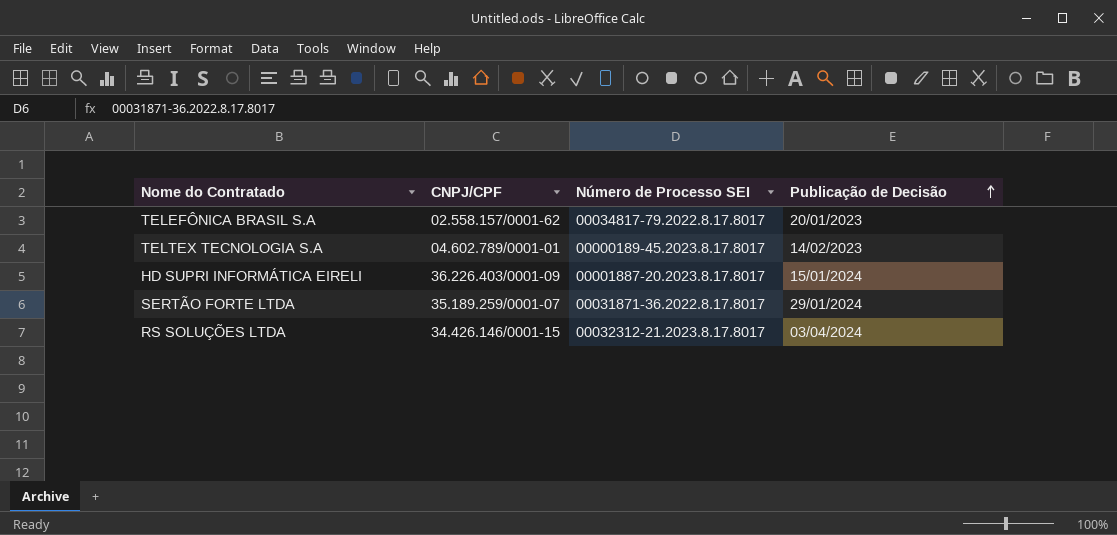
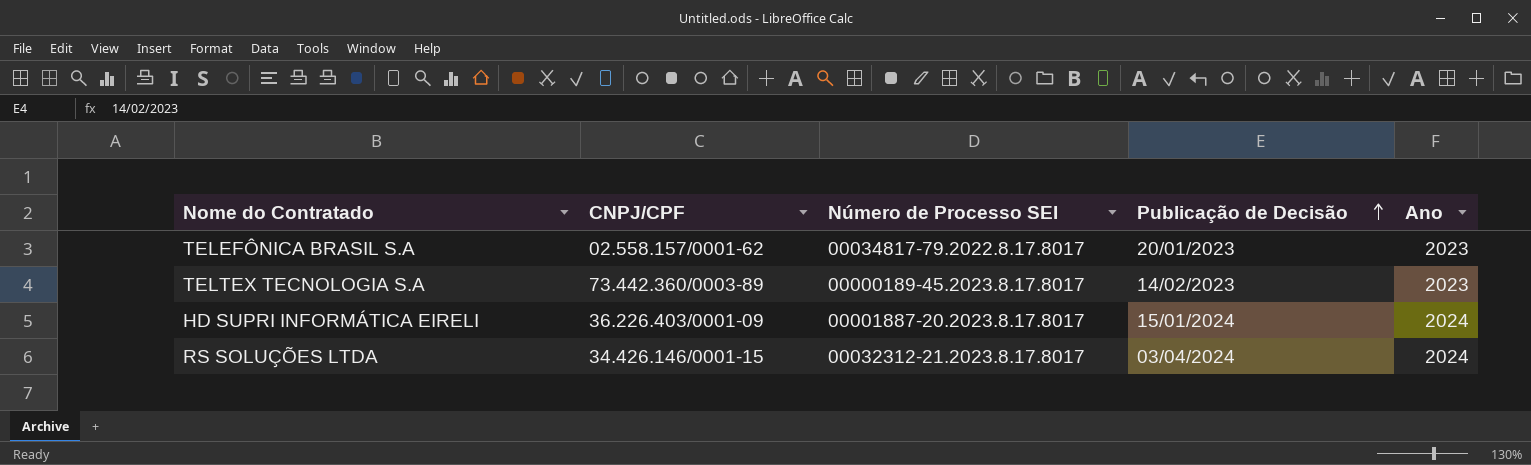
column Ano | position: none -> 5
row SERTÃO FORTE LTDA: 35.189.259/0001-07 | 00031871-36.2022.8.17.8017 | 29/01/2024 -> none
TELTEX TECNOLOGIA S.A | CNPJ/CPF: 04.602.789/0001-01 -> 73.442.360/0003-89

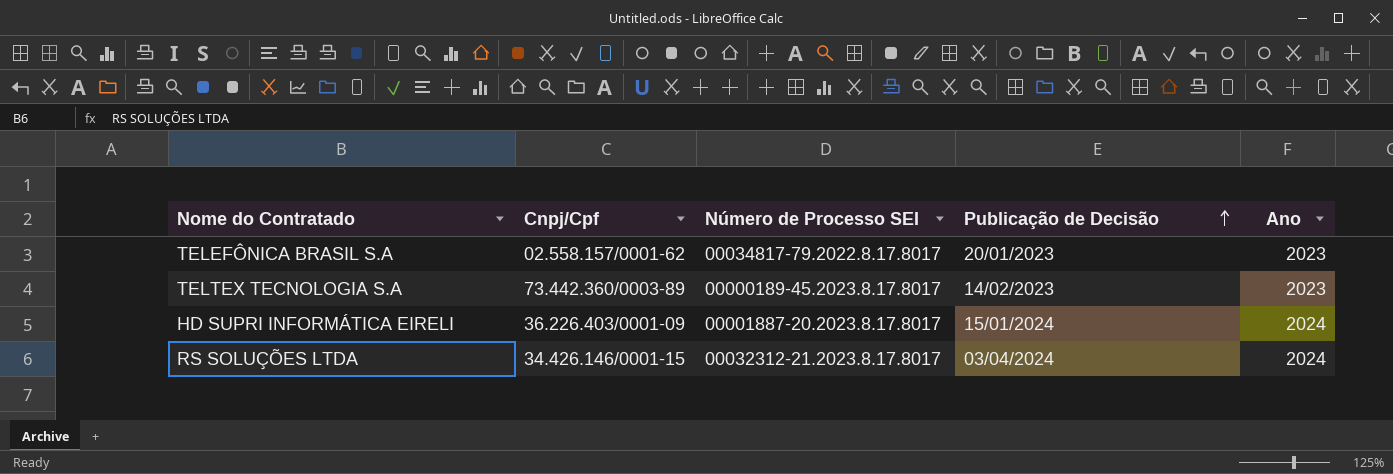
column name: CNPJ/CPF -> Cnpj/Cpf

